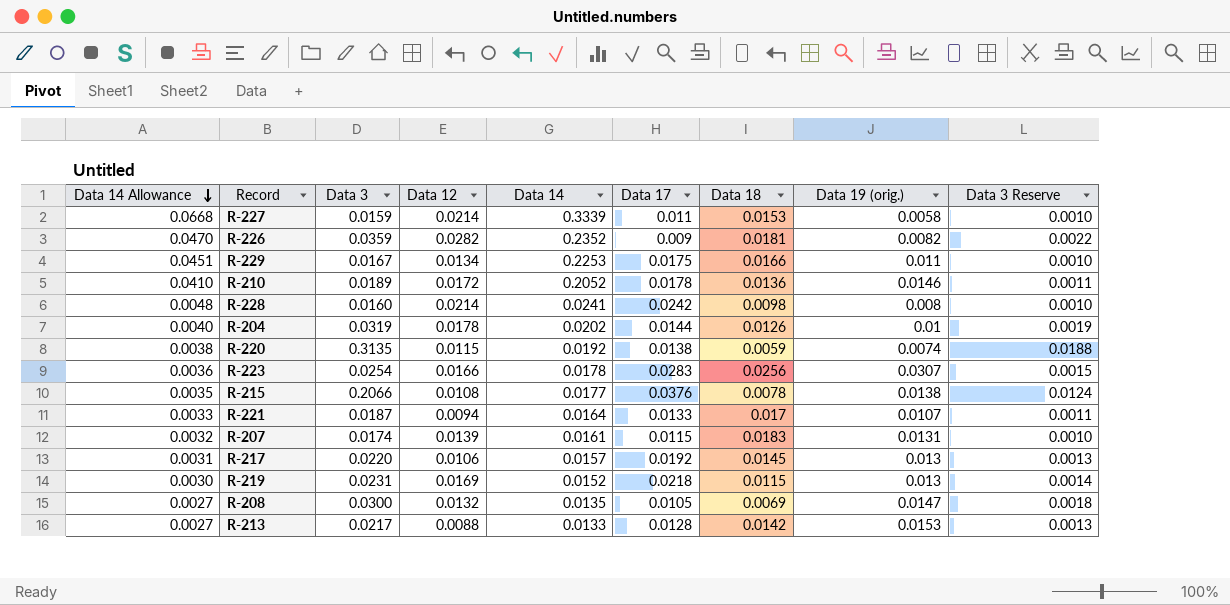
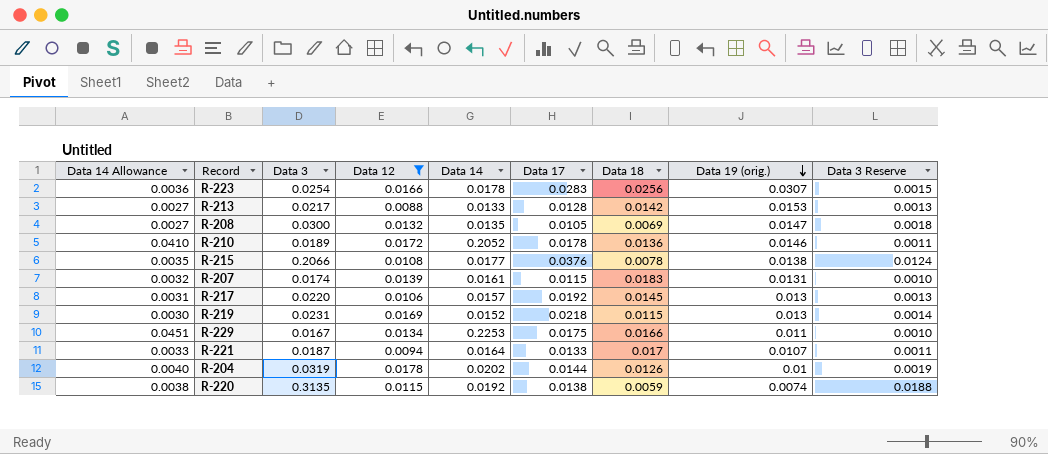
filter: none -> Data 12 <= 0.0178
row order: Data 14 Allowance descending -> Data 19 (orig.) descending

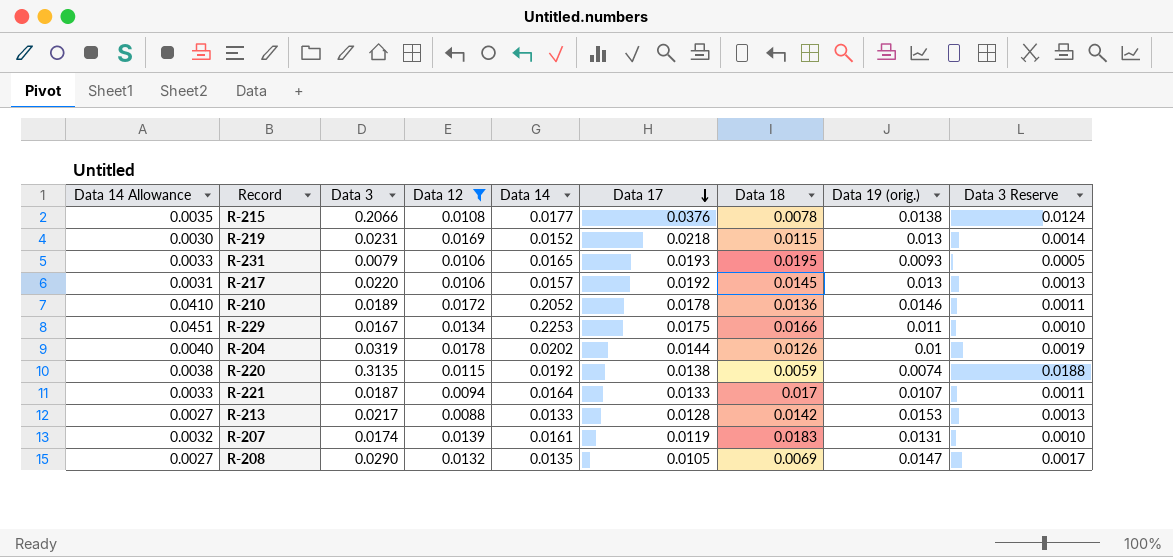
row order: Data 19 (orig.) descending -> Data 17 descending
row R-223: 0.0036 | 0.0254 | 0.0166 | 0.0178 | 0.0283 | 0.0256 | 0.0307 | 0.0015 -> none
row R-231: none -> 0.0033 | 0.0079 | 0.0106 | 0.0165 | 0.0193 | 0.0195 | 0.0093 | 0.0005
R-207 | Data 17: 0.0115 -> 0.0119
R-208 | Data 3: 0.0300 -> 0.0290
R-208 | Data 3 Reserve: 0.0018 -> 0.0017

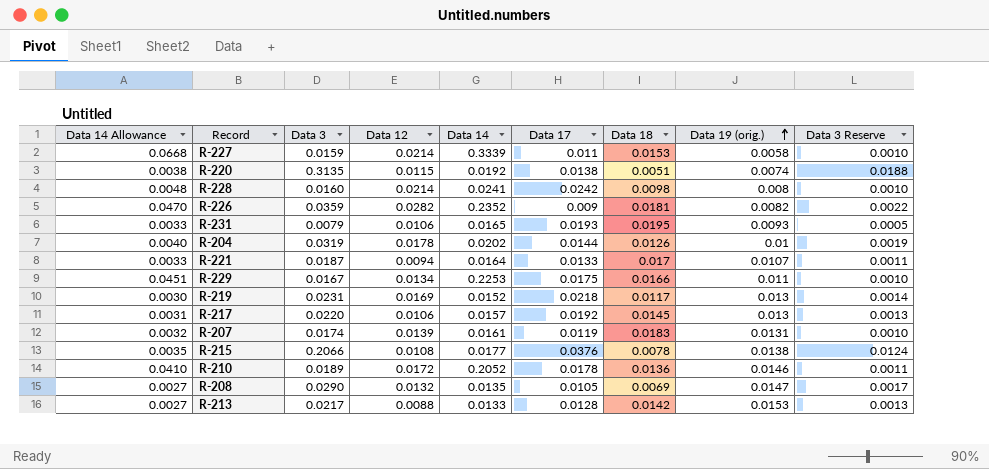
filter: Data 12 <= 0.0178 -> none
row order: Data 17 descending -> Data 19 (orig.) ascending
R-220 | Data 18: 0.0059 -> 0.0051
R-219 | Data 18: 0.0115 -> 0.0117

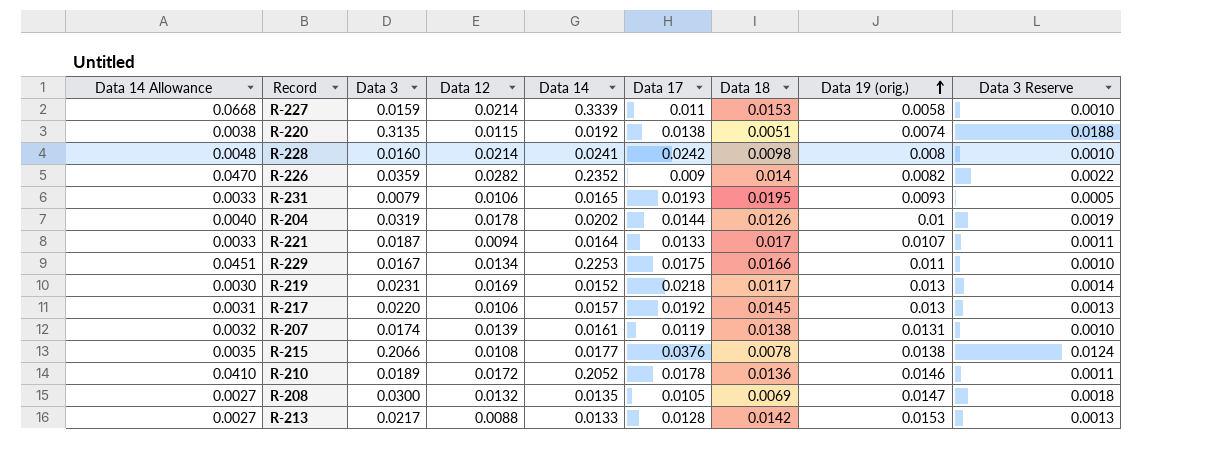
R-226 | Data 18: 0.0181 -> 0.014
R-207 | Data 18: 0.0183 -> 0.0138
R-208 | Data 3: 0.0290 -> 0.0300
R-208 | Data 3 Reserve: 0.0017 -> 0.0018

